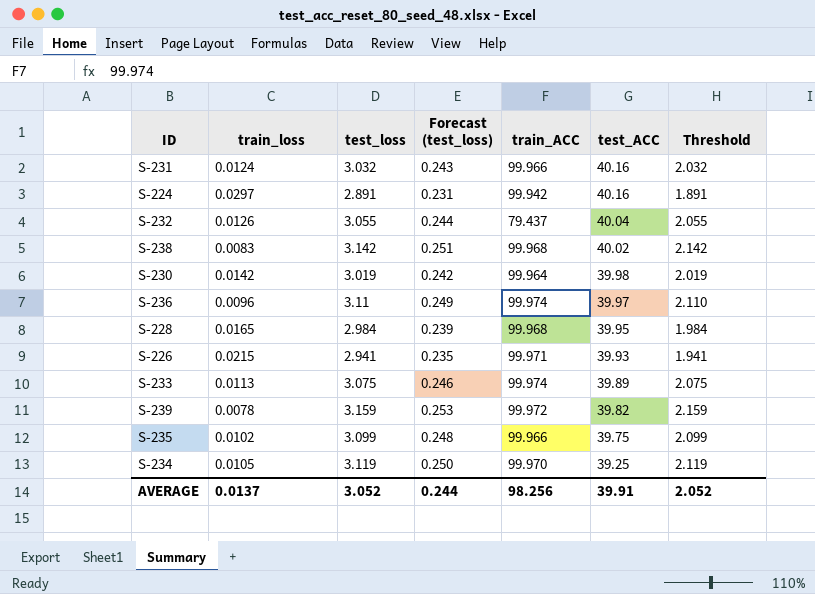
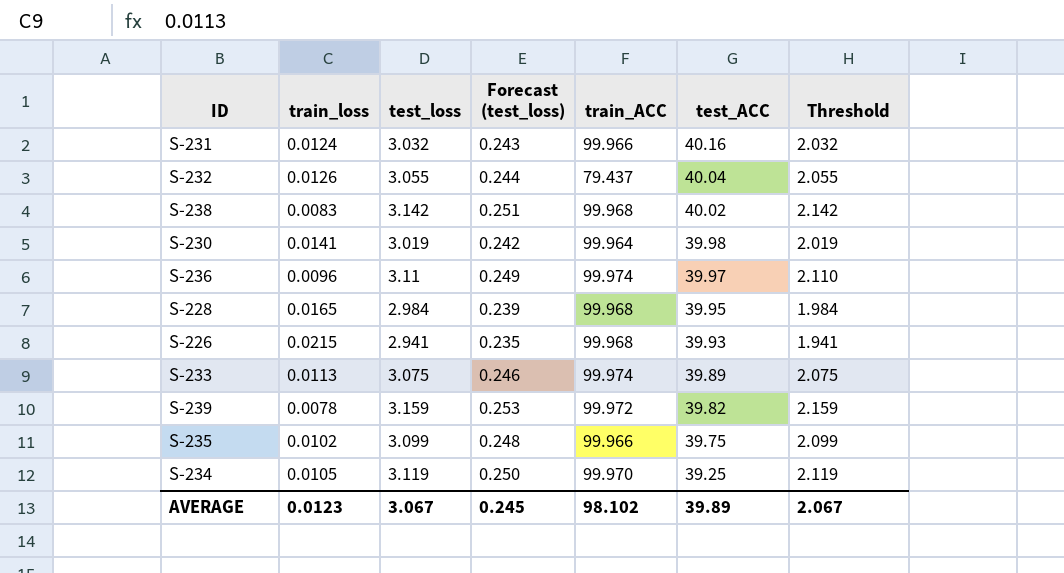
row S-224: 0.0297 | 2.891 | 0.231 | 99.942 | 40.16 | 1.891 -> none
S-230 | train_loss: 0.0142 -> 0.0141
S-226 | train_ACC: 99.971 -> 99.968
AVERAGE | train_loss: 0.0137 -> 0.0123
AVERAGE | test_loss: 3.052 -> 3.067
AVERAGE | Forecast (test_loss): 0.244 -> 0.245
AVERAGE | train_ACC: 98.256 -> 98.102
AVERAGE | test_ACC: 39.91 -> 39.89
AVERAGE | Threshold: 2.052 -> 2.067

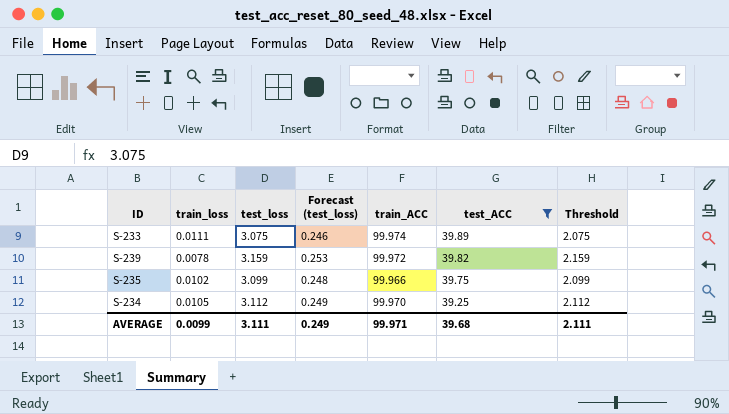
filter: none -> test_ACC <= 39.89
S-233 | train_loss: 0.0113 -> 0.0111
S-234 | test_loss: 3.119 -> 3.112
S-234 | Forecast (test_loss): 0.250 -> 0.249
S-234 | Threshold: 2.119 -> 2.112
AVERAGE | train_loss: 0.0123 -> 0.0099
AVERAGE | test_loss: 3.067 -> 3.111
AVERAGE | Forecast (test_loss): 0.245 -> 0.249
AVERAGE | train_ACC: 98.102 -> 99.971
AVERAGE | test_ACC: 39.89 -> 39.68
AVERAGE | Threshold: 2.067 -> 2.111

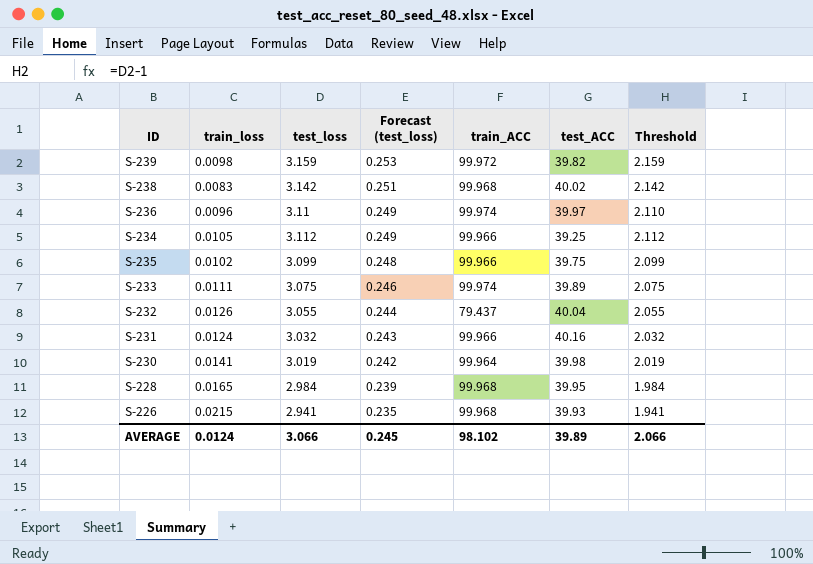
filter: test_ACC <= 39.89 -> none
row order: test_ACC descending -> Forecast (test_loss) descending
S-239 | train_loss: 0.0078 -> 0.0098
S-234 | train_ACC: 99.970 -> 99.966
AVERAGE | train_loss: 0.0099 -> 0.0124
AVERAGE | test_loss: 3.111 -> 3.066
AVERAGE | Forecast (test_loss): 0.249 -> 0.245
AVERAGE | train_ACC: 99.971 -> 98.102
AVERAGE | test_ACC: 39.68 -> 39.89
AVERAGE | Threshold: 2.111 -> 2.066

